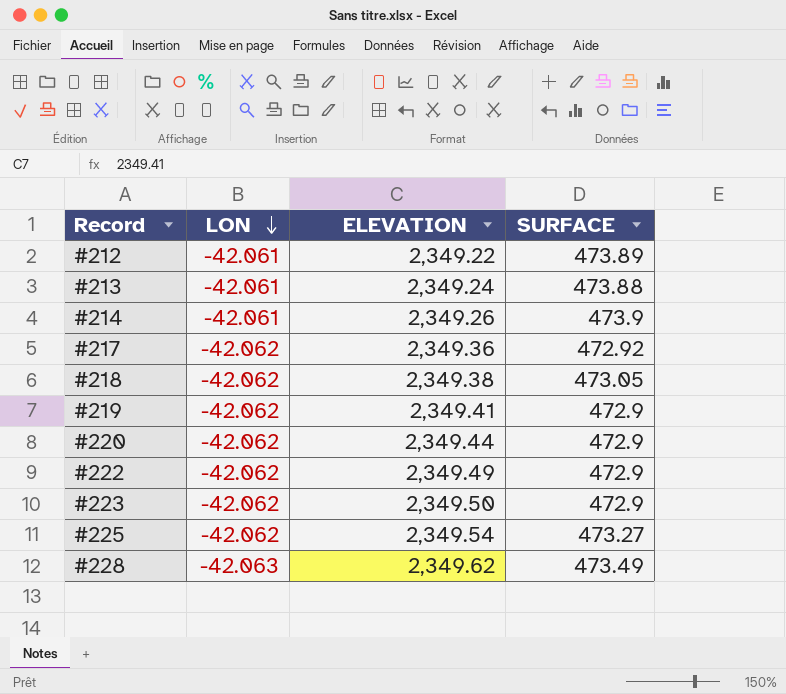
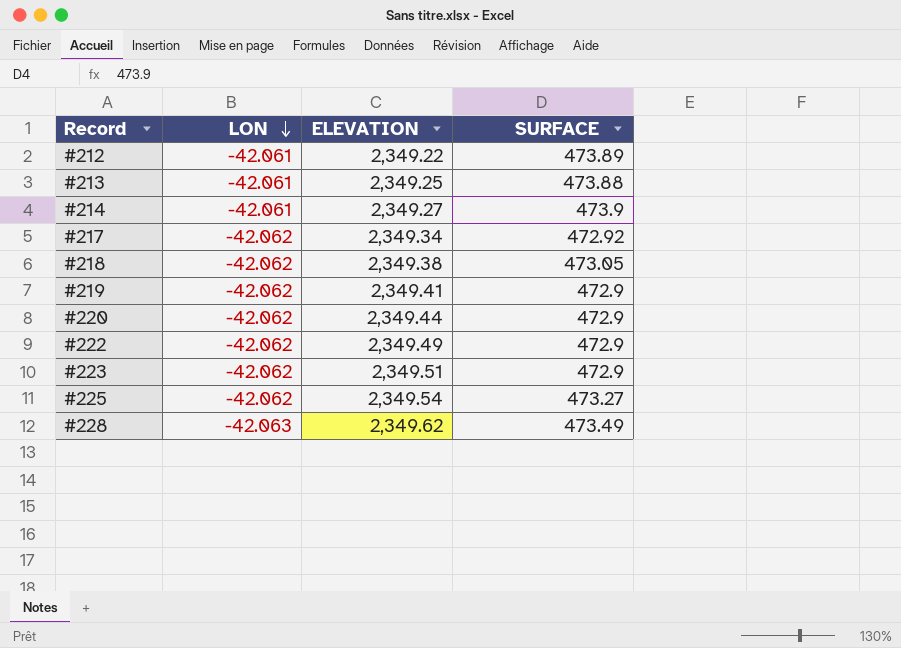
#213 | ELEVATION: 2,349.24 -> 2,349.25
#214 | ELEVATION: 2,349.26 -> 2,349.27
#217 | ELEVATION: 2,349.36 -> 2,349.34
#223 | ELEVATION: 2,349.50 -> 2,349.51

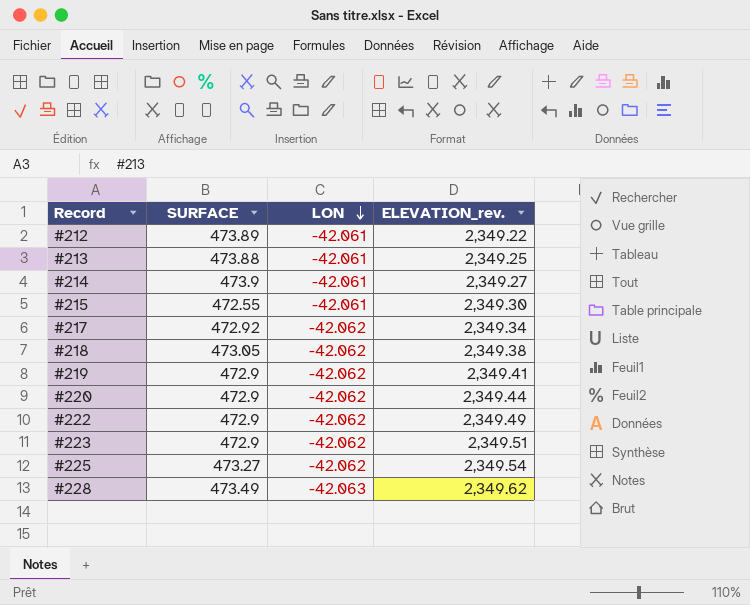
column SURFACE | position: 4 -> 2
column name: ELEVATION -> ELEVATION_rev.
row #215: none -> 472.55 | -42.061 | 2,349.30

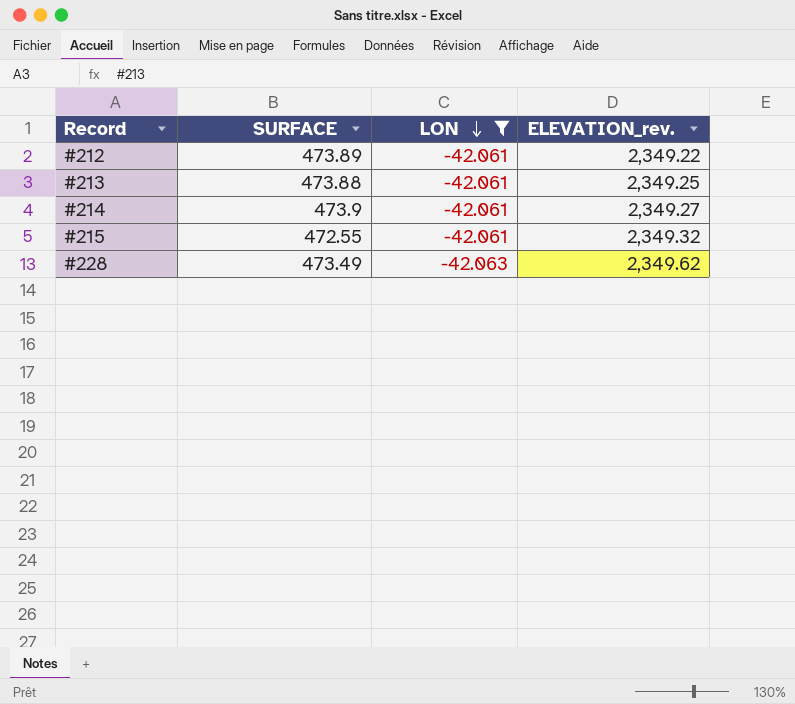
filter: none -> LON != -42.062
#215 | ELEVATION_rev.: 2,349.30 -> 2,349.32

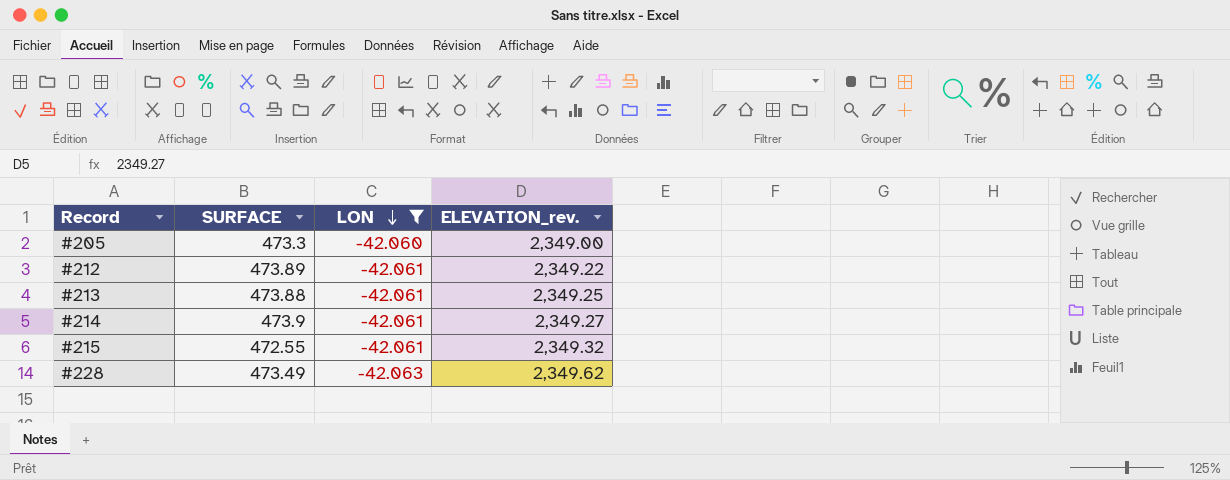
row #205: none -> 473.3 | -42.060 | 2,349.00

